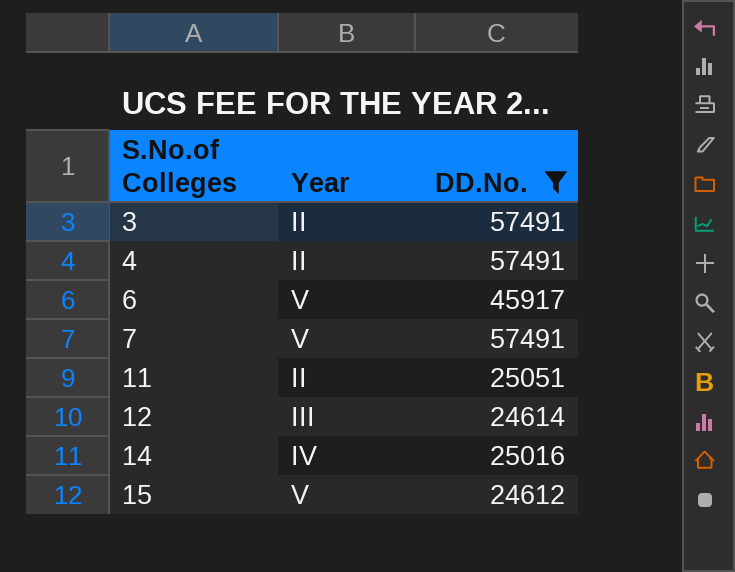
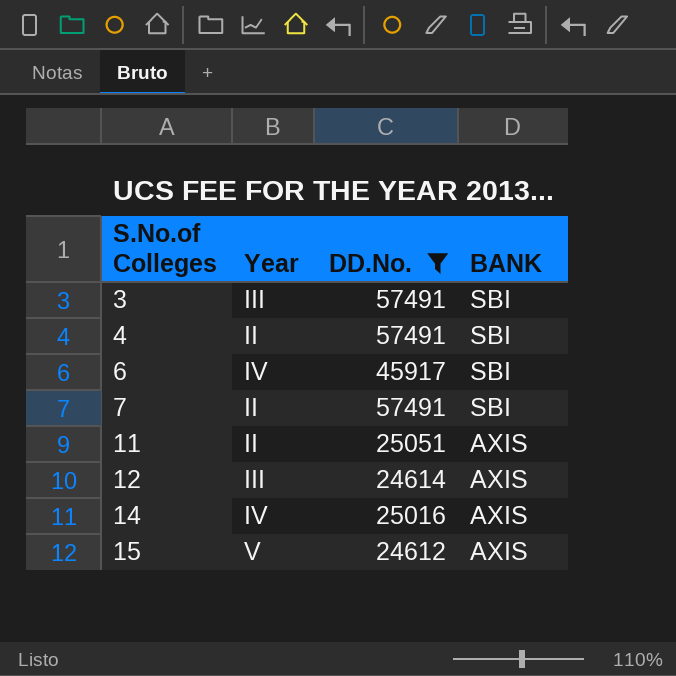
column BANK | position: none -> 4
3 | Year: II -> III
6 | Year: V -> IV
7 | Year: V -> II

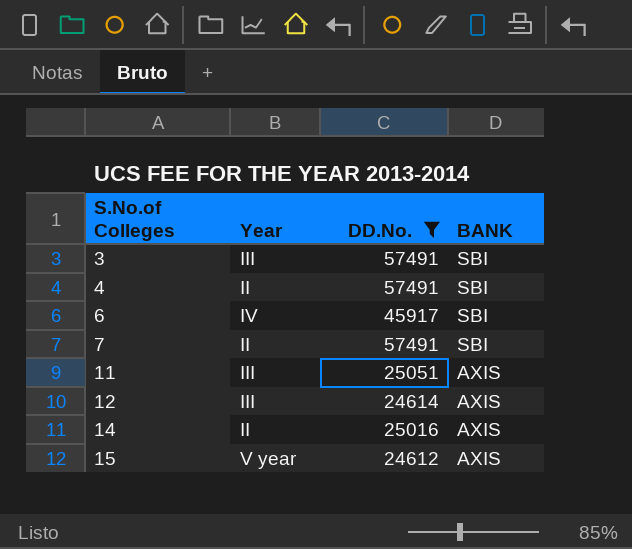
11 | Year: II -> III
14 | Year: IV -> II
15 | Year: V -> V year

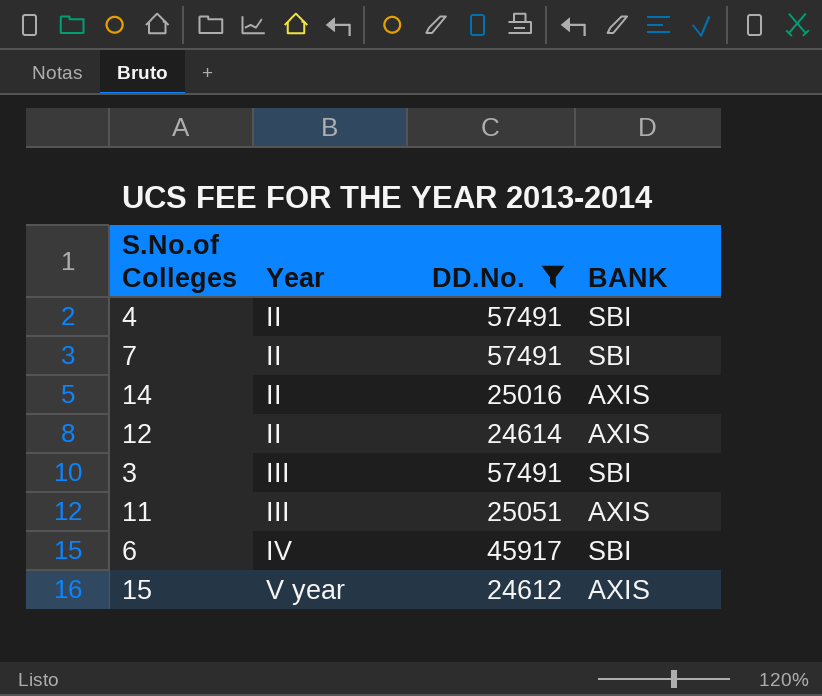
row order: S.No.of Colleges ascending -> Year ascending
12 | Year: III -> II

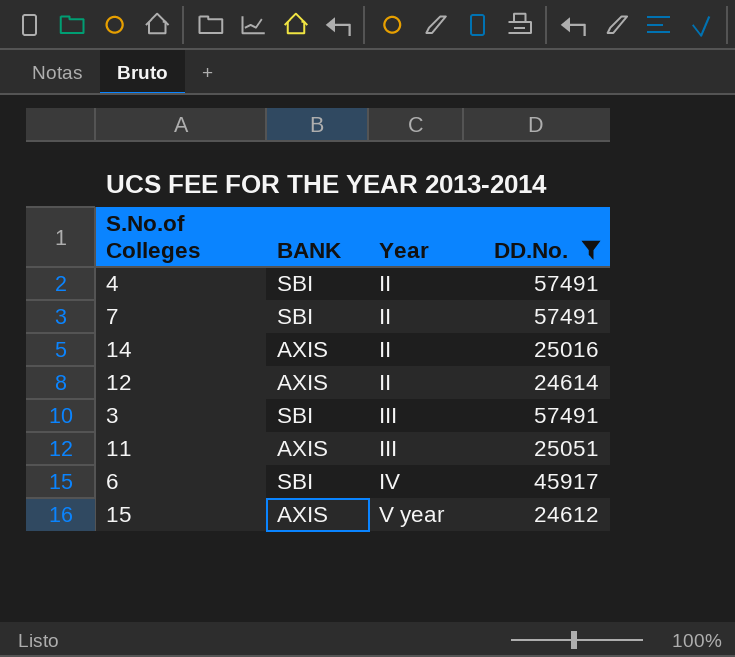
column BANK | position: 4 -> 2

